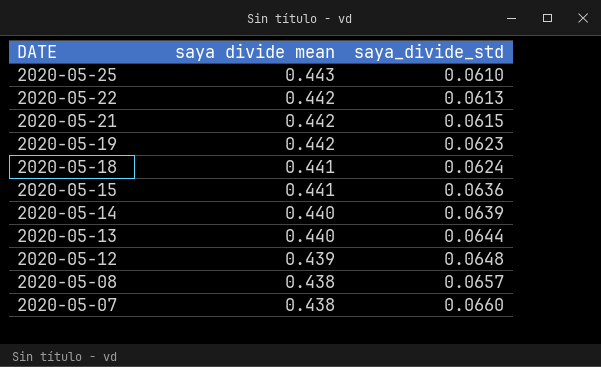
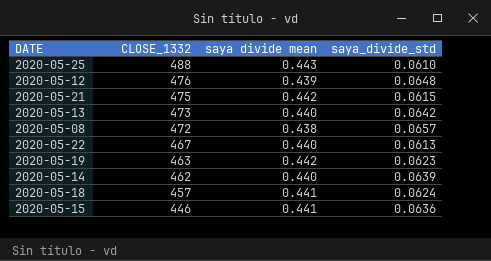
row order: DATE descending -> CLOSE_1332 descending
column CLOSE_1332 | position: none -> 2
row 2020-05-07: 0.438 | 0.0660 -> none
2020-05-13 | saya_divide_std: 0.0644 -> 0.0642
2020-05-22 | saya divide mean: 0.442 -> 0.440

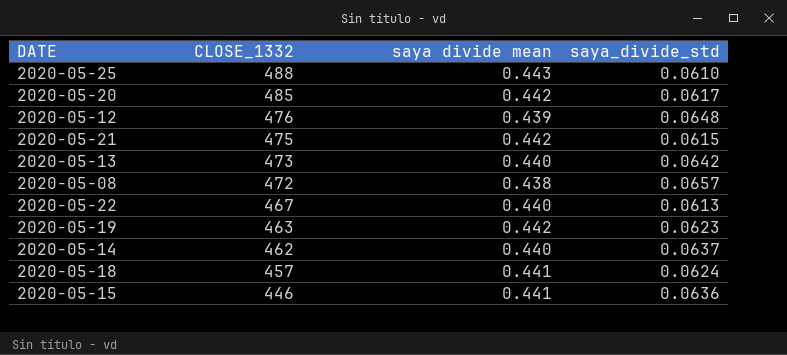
row 2020-05-20: none -> 485 | 0.442 | 0.0617
2020-05-14 | saya_divide_std: 0.0639 -> 0.0637

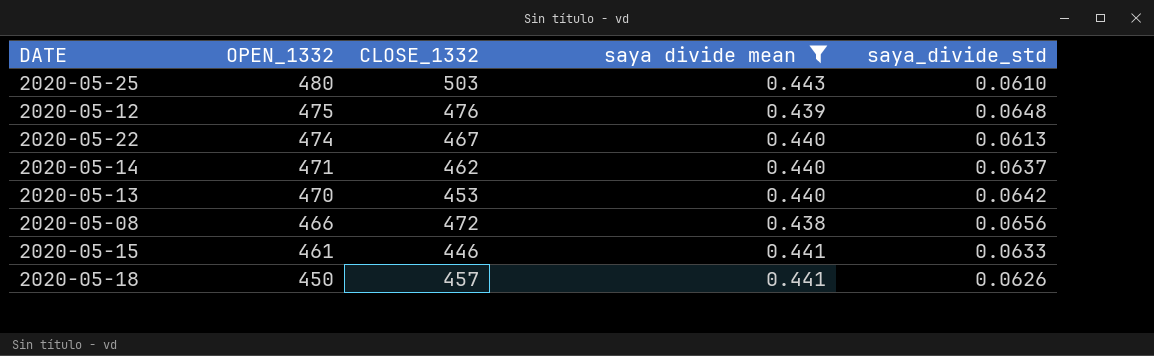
filter: none -> saya divide mean != 0.442
row order: CLOSE_1332 descending -> OPEN_1332 descending
column OPEN_1332 | position: none -> 2
2020-05-25 | CLOSE_1332: 488 -> 503
2020-05-13 | CLOSE_1332: 473 -> 453
2020-05-08 | saya_divide_std: 0.0657 -> 0.0656
2020-05-15 | saya_divide_std: 0.0636 -> 0.0633
2020-05-18 | saya_divide_std: 0.0624 -> 0.0626

